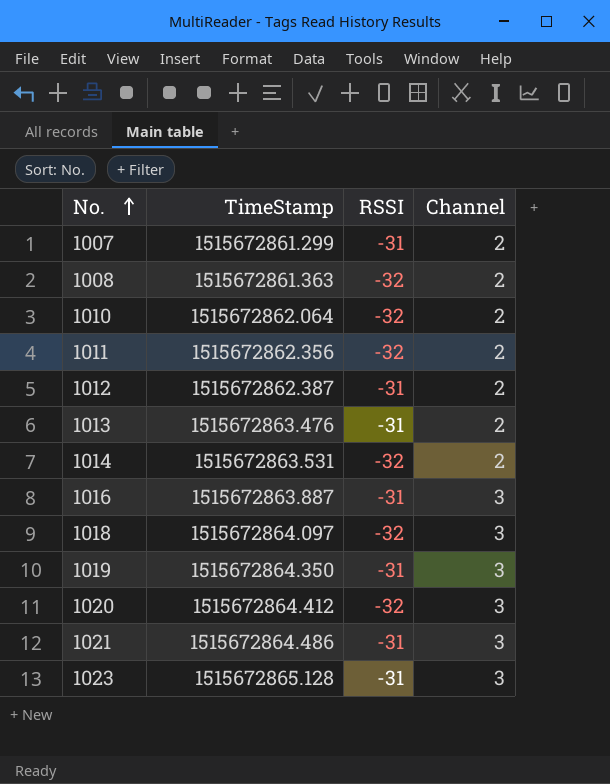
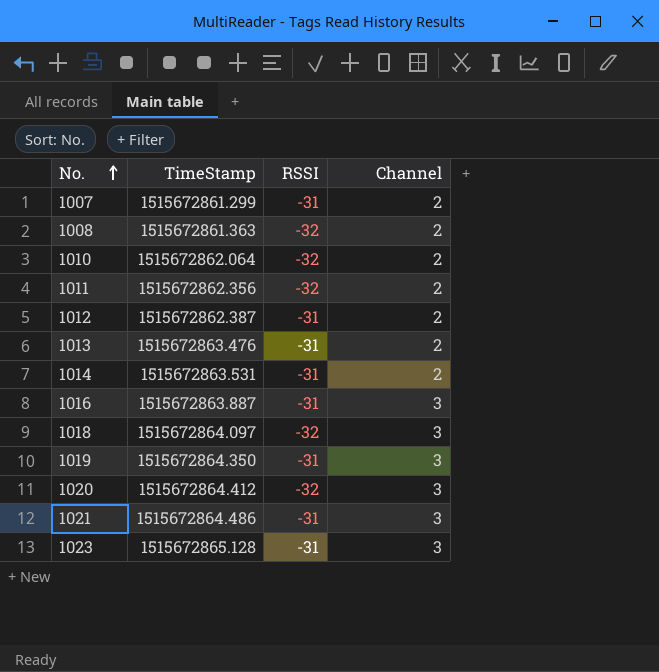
1014 | RSSI: -32 -> -31

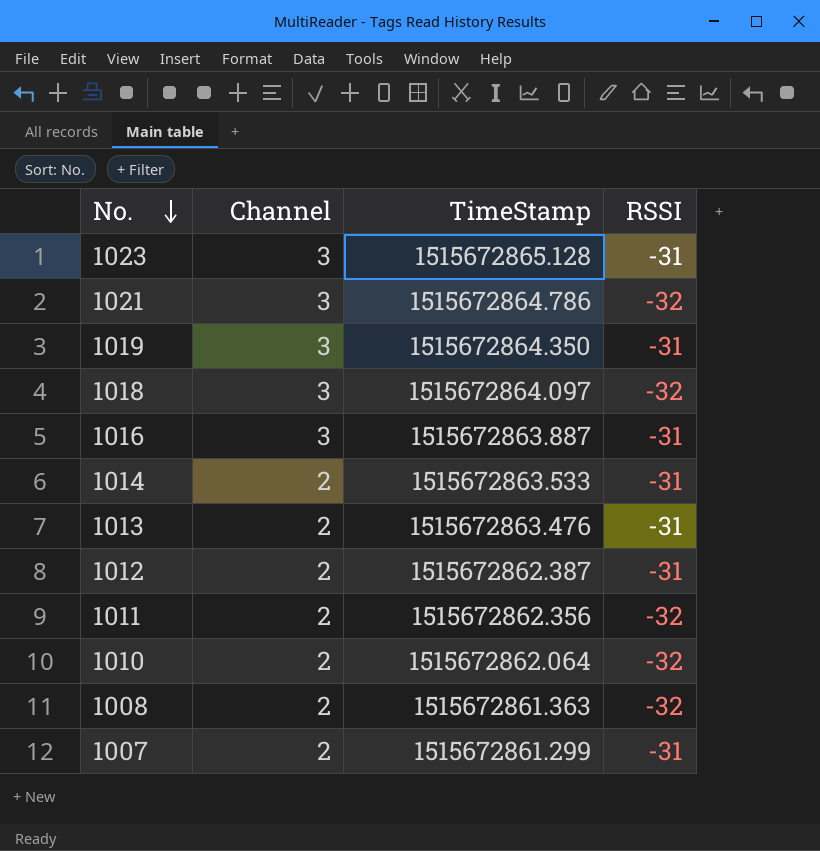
row order: No. ascending -> No. descending
column Channel | position: 4 -> 2
row 1020: 1515672864.412 | -32 | 3 -> none
1021 | TimeStamp: 1515672864.486 -> 1515672864.786
1021 | RSSI: -31 -> -32
1014 | TimeStamp: 1515672863.531 -> 1515672863.533

